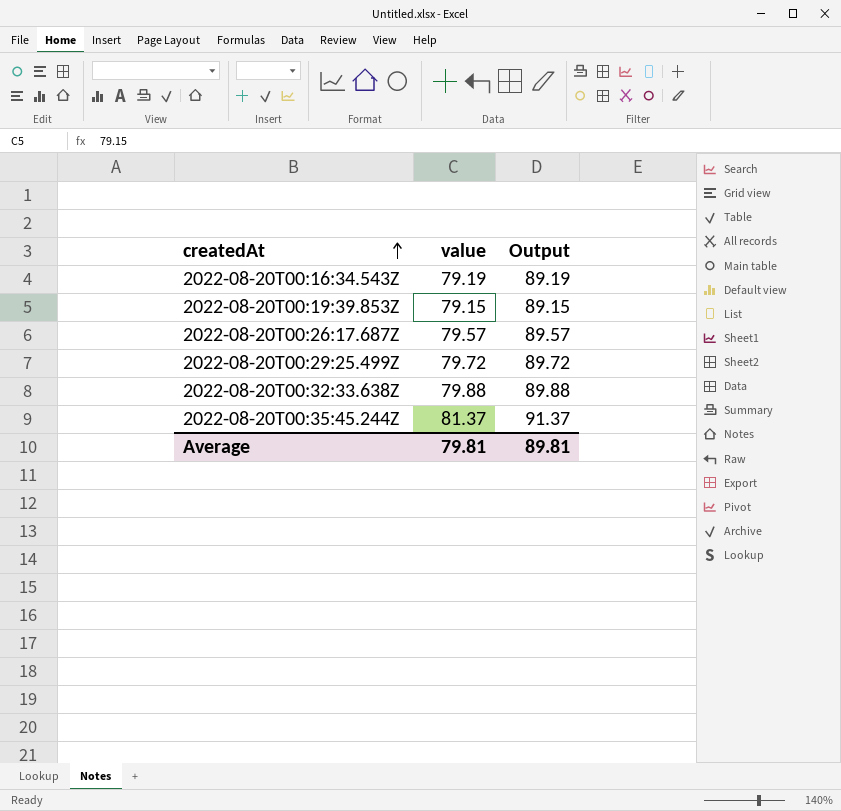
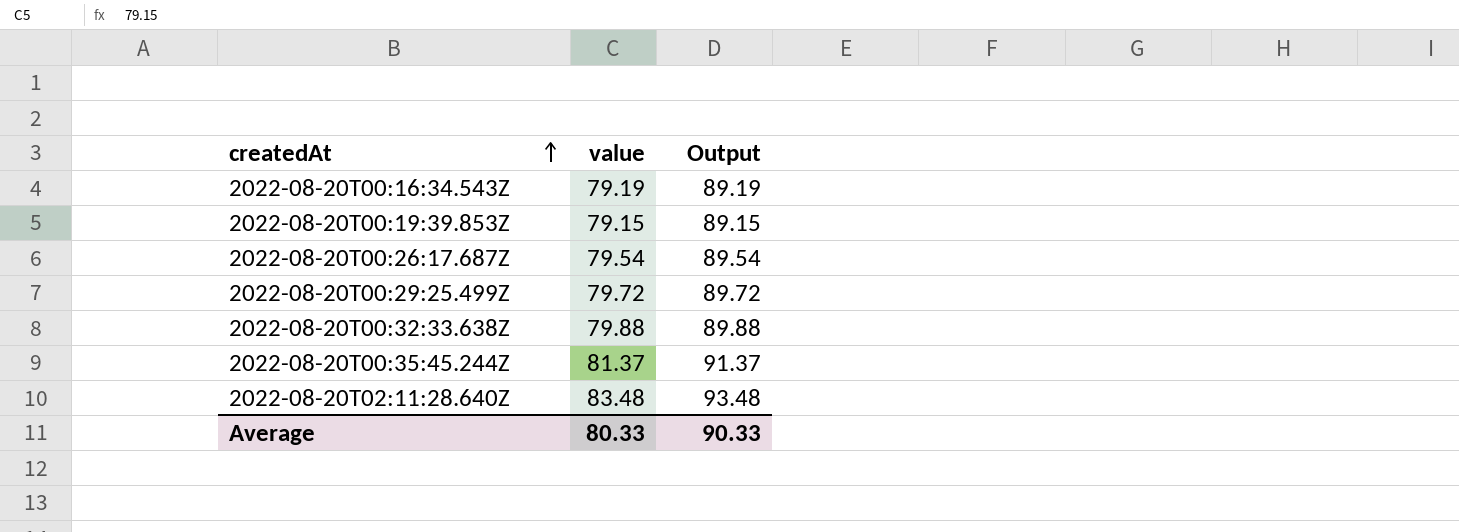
2022-08-20T00:26:17.687Z | value: 79.57 -> 79.54
2022-08-20T00:26:17.687Z | Output: 89.57 -> 89.54
row 2022-08-20T02:11:28.640Z: none -> 83.48 | 93.48
Average | value: 79.81 -> 80.33
Average | Output: 89.81 -> 90.33

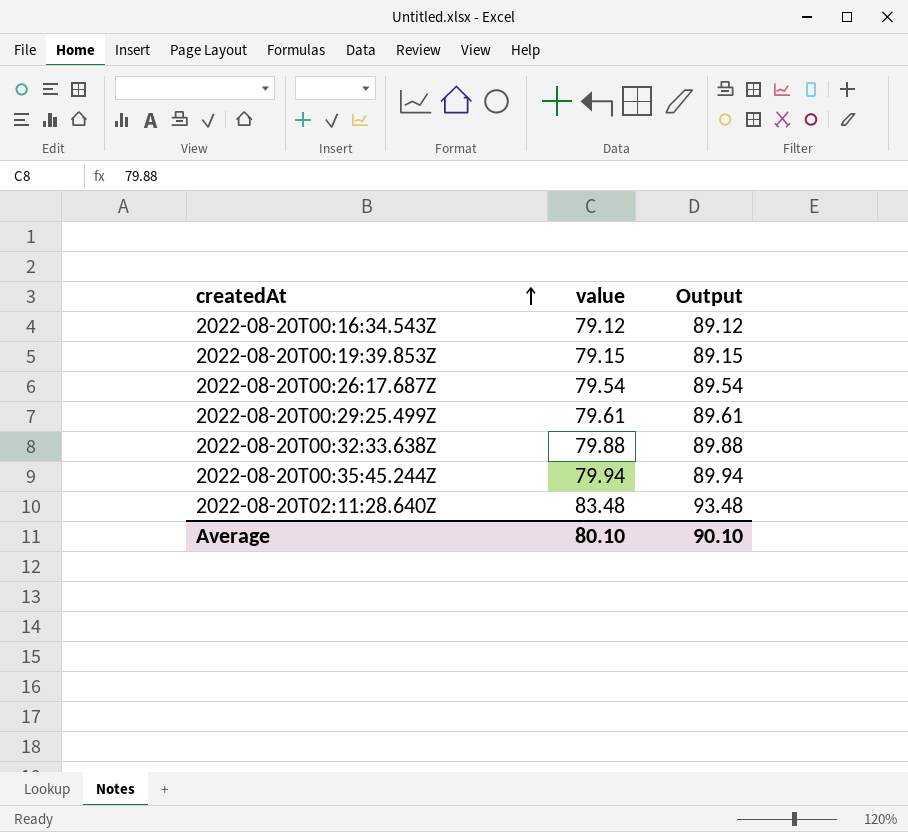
2022-08-20T00:16:34.543Z | value: 79.19 -> 79.12
2022-08-20T00:16:34.543Z | Output: 89.19 -> 89.12
2022-08-20T00:29:25.499Z | value: 79.72 -> 79.61
2022-08-20T00:29:25.499Z | Output: 89.72 -> 89.61
2022-08-20T00:35:45.244Z | value: 81.37 -> 79.94
2022-08-20T00:35:45.244Z | Output: 91.37 -> 89.94
Average | value: 80.33 -> 80.10
Average | Output: 90.33 -> 90.10

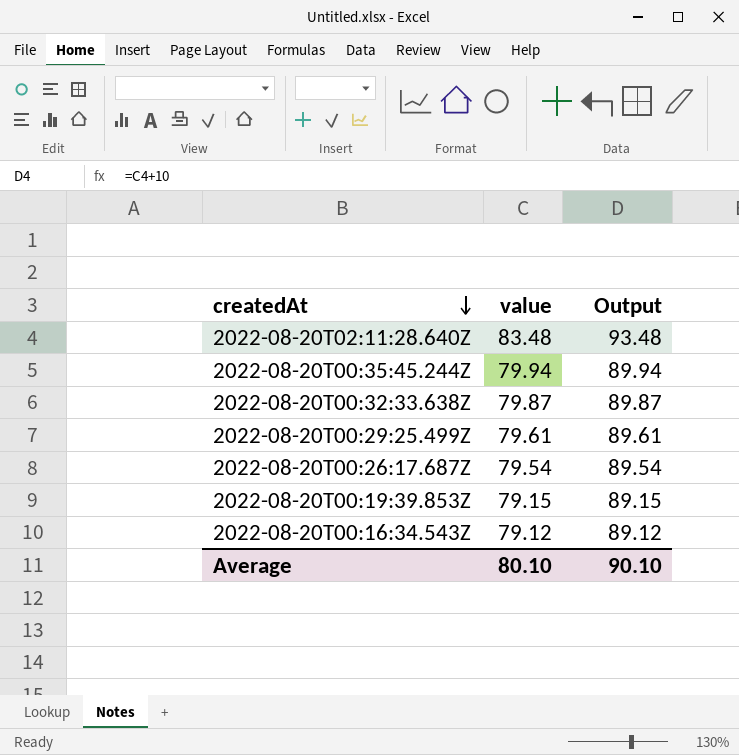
row order: createdAt ascending -> createdAt descending
2022-08-20T00:32:33.638Z | value: 79.88 -> 79.87
2022-08-20T00:32:33.638Z | Output: 89.88 -> 89.87

